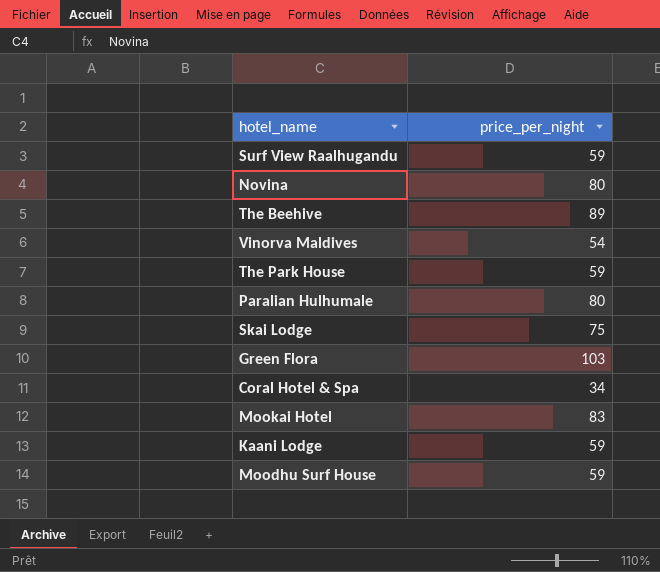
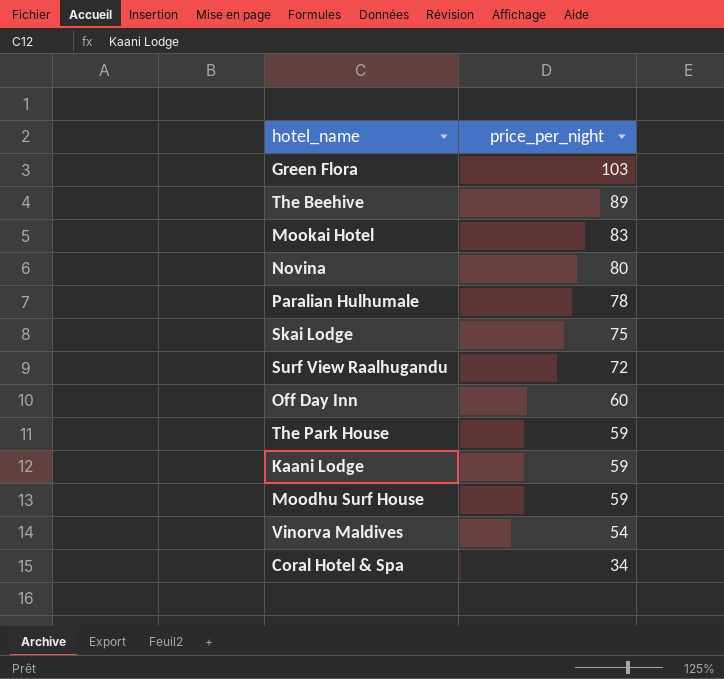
row order: none -> price_per_night descending
Paralian Hulhumale | price_per_night: 80 -> 78
Surf View Raalhugandu | price_per_night: 59 -> 72
row Off Day Inn: none -> 60

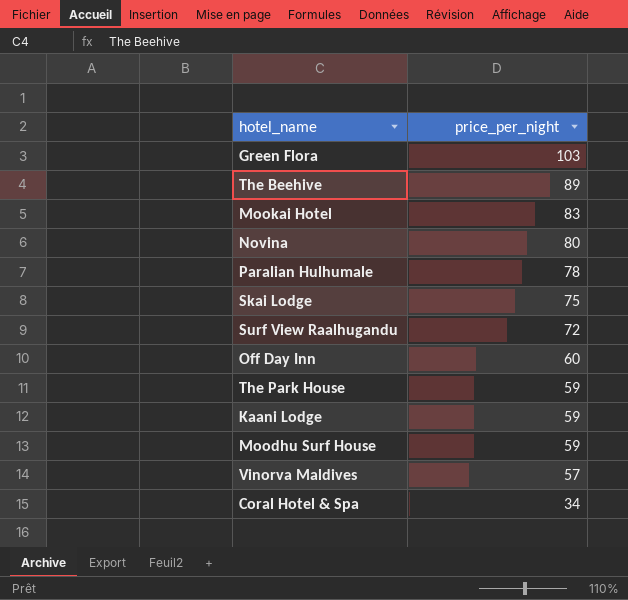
Vinorva Maldives | price_per_night: 54 -> 57

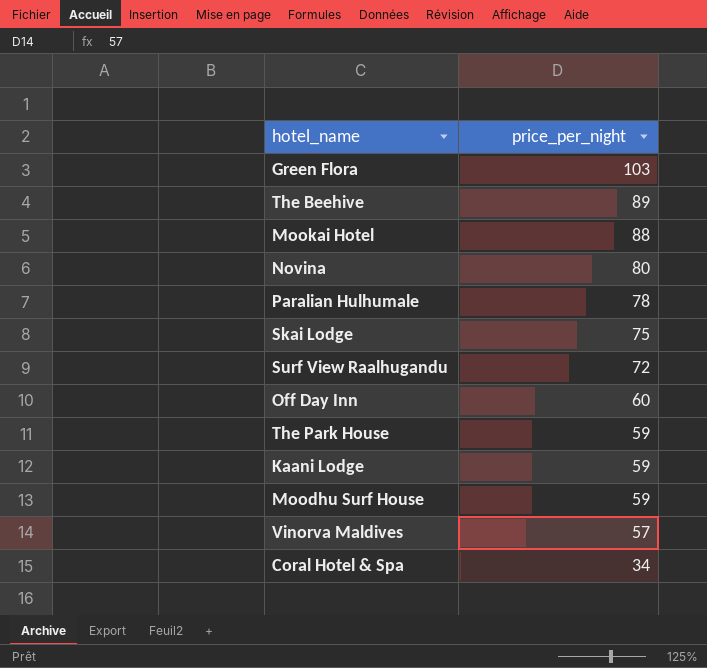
Mookai Hotel | price_per_night: 83 -> 88

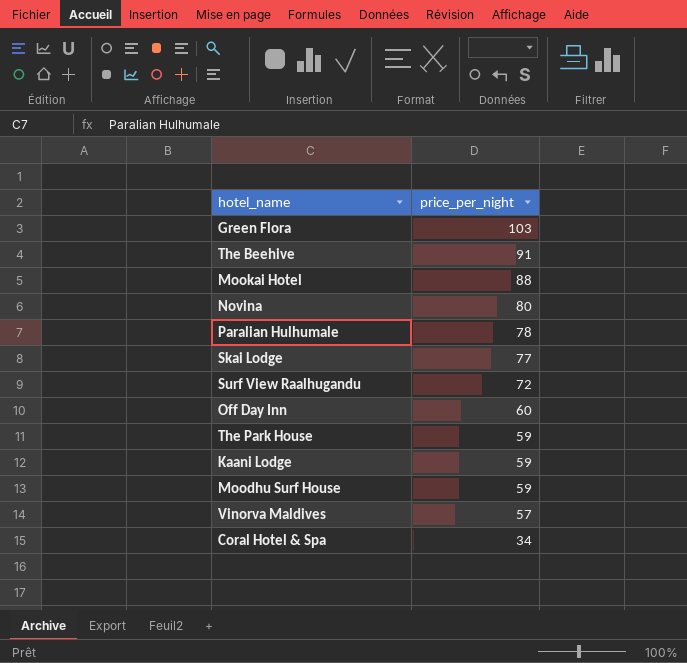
The Beehive | price_per_night: 89 -> 91
Skai Lodge | price_per_night: 75 -> 77

